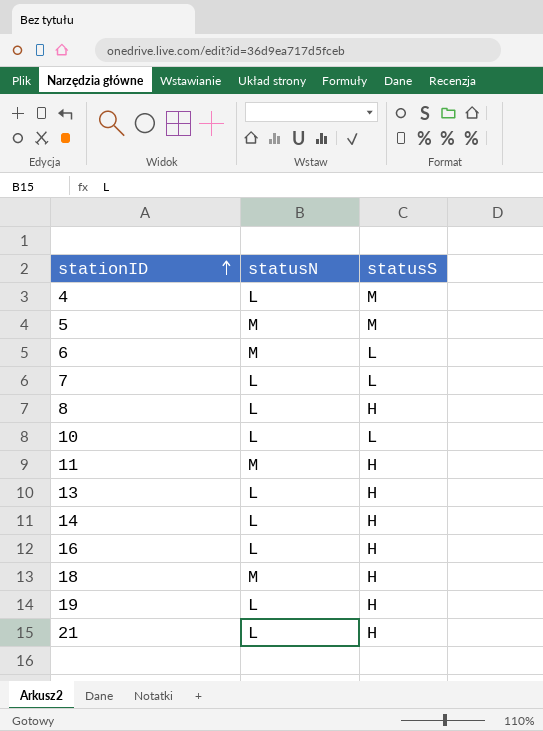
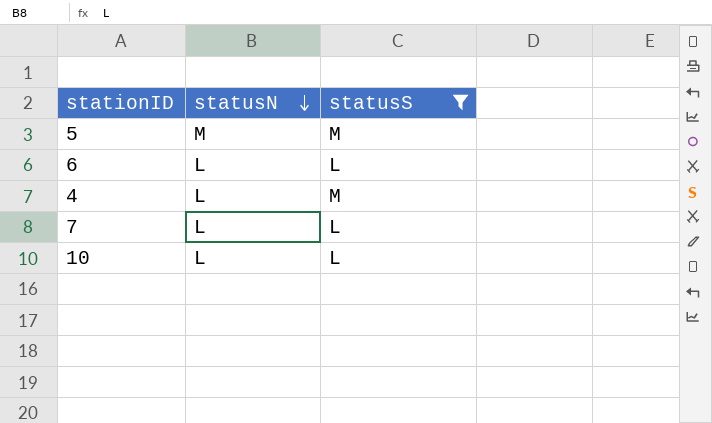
filter: none -> statusS != H
row order: stationID ascending -> statusN descending
6 | statusN: M -> L

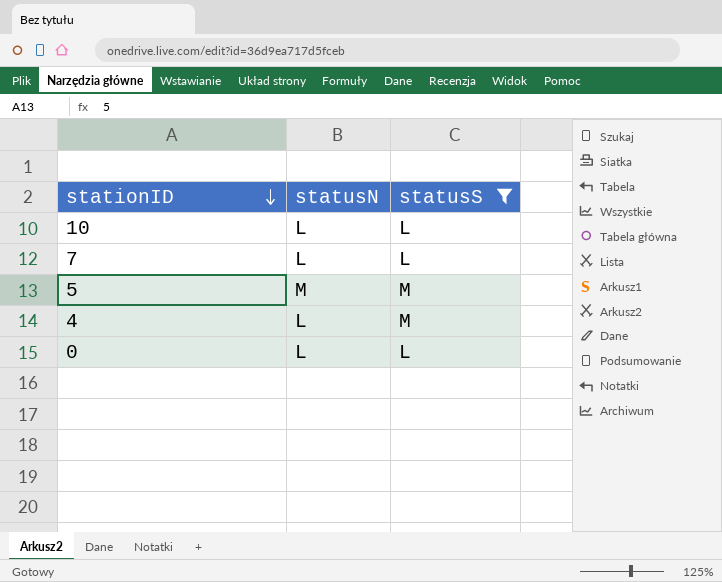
row order: statusN descending -> stationID descending
row 6: L | L -> none
row 0: none -> L | L

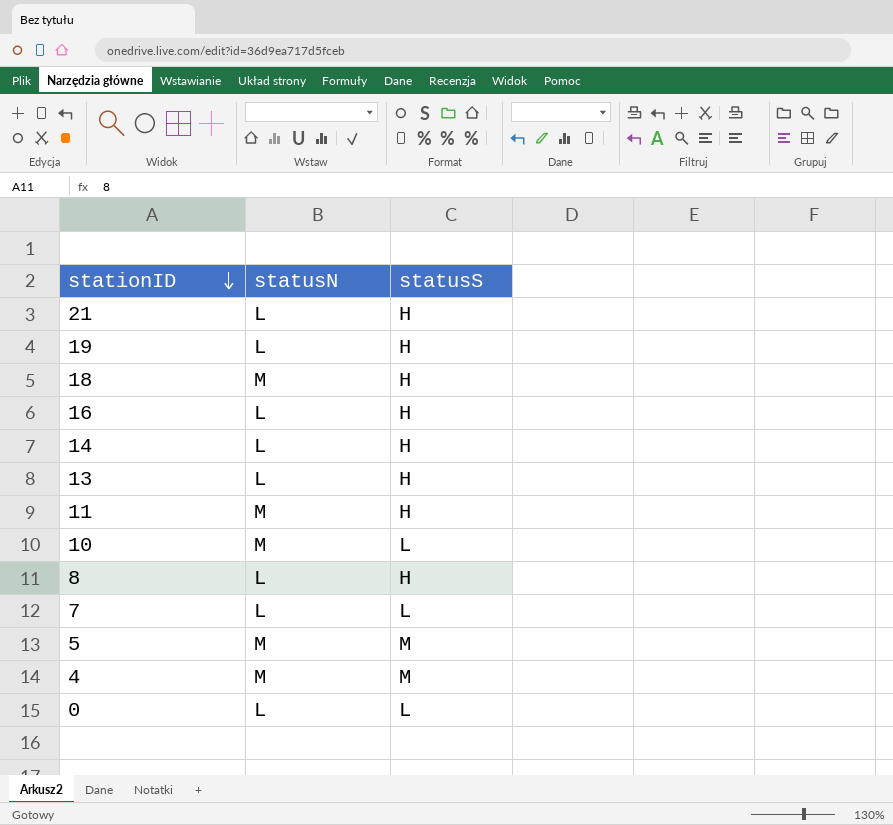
filter: statusS != H -> none
10 | statusN: L -> M
4 | statusN: L -> M

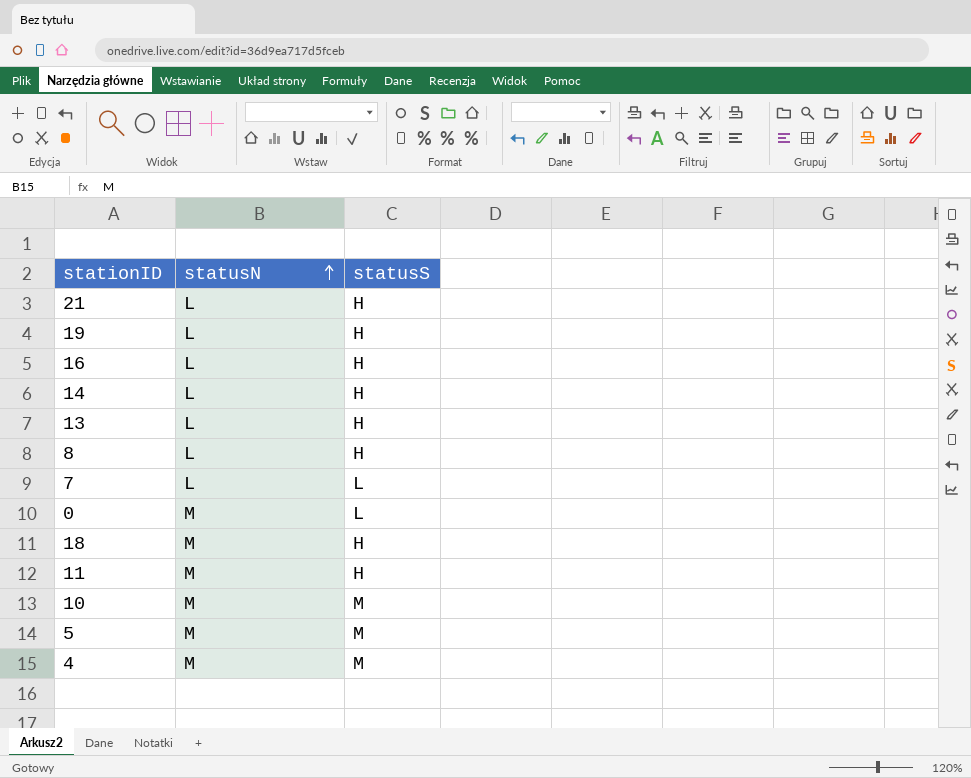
row order: stationID descending -> statusN ascending
0 | statusN: L -> M
10 | statusS: L -> M

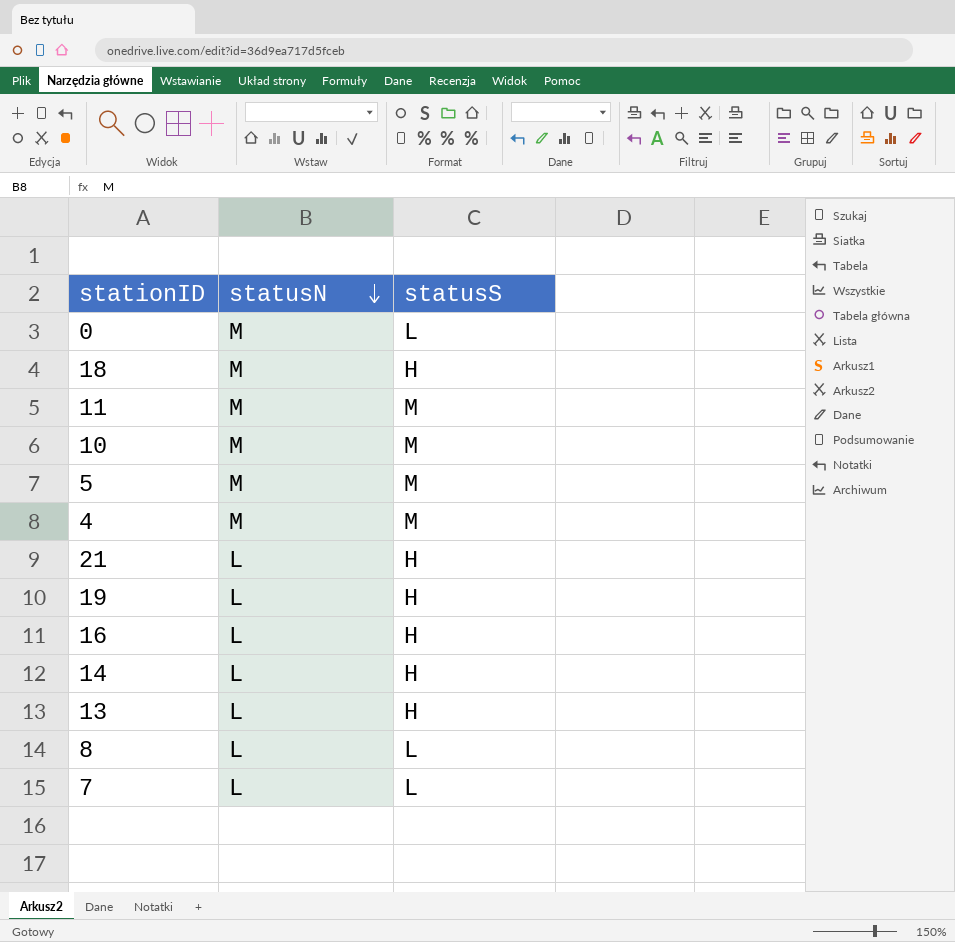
row order: statusN ascending -> statusN descending
11 | statusS: H -> M
8 | statusS: H -> L

